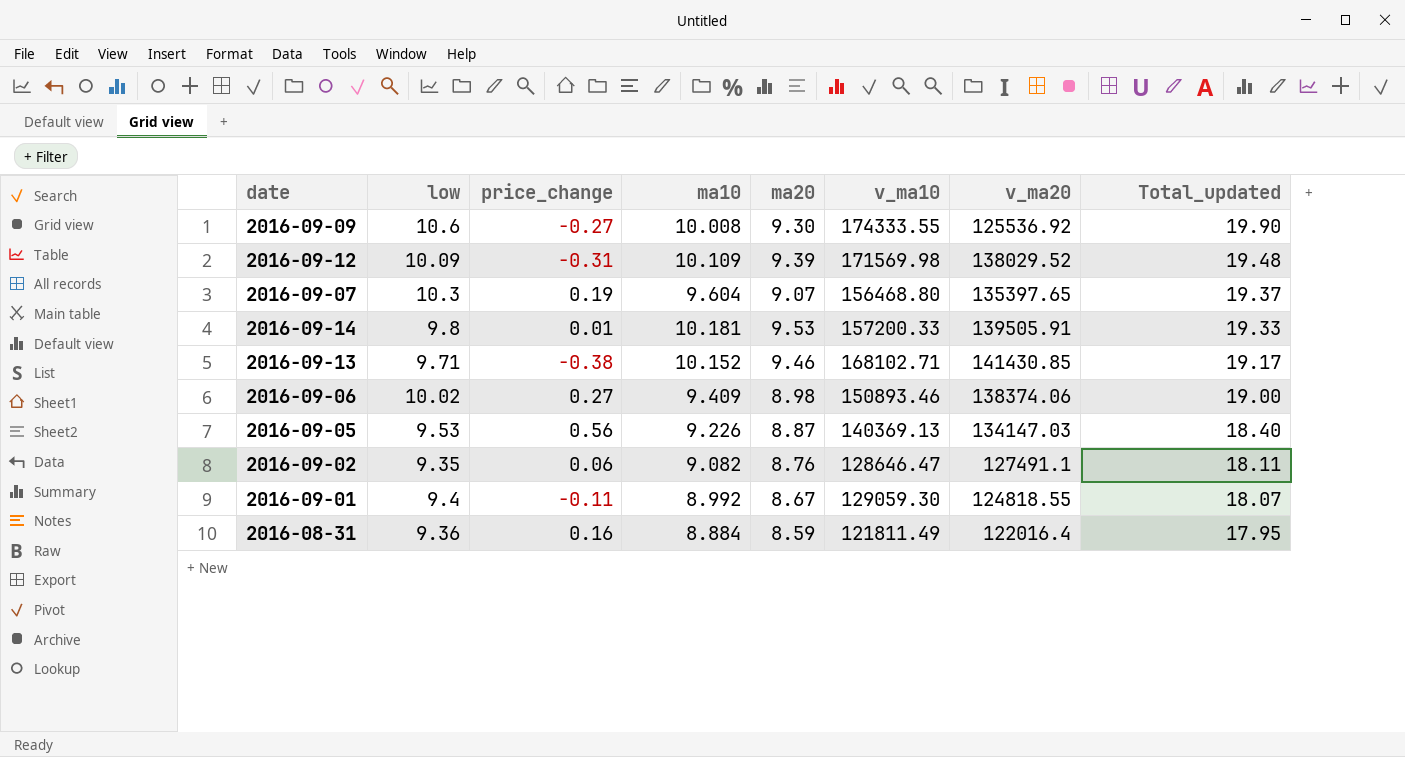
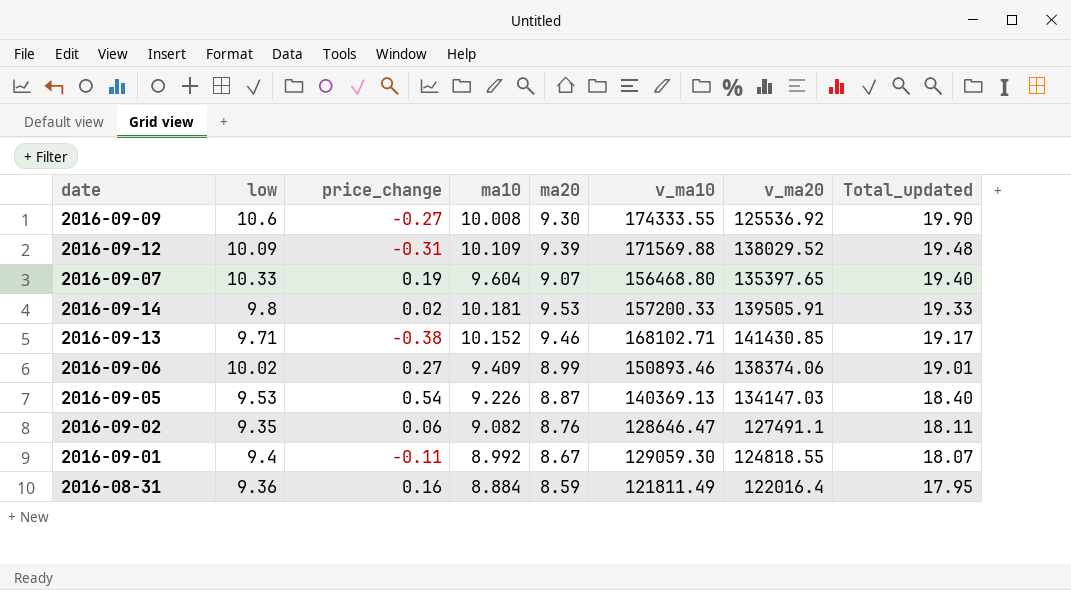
2016-09-12 | v_ma10: 171569.98 -> 171569.88
2016-09-07 | low: 10.3 -> 10.33
2016-09-07 | Total_updated: 19.37 -> 19.40
2016-09-14 | price_change: 0.01 -> 0.02
2016-09-06 | ma20: 8.98 -> 8.99
2016-09-06 | Total_updated: 19.00 -> 19.01
2016-09-05 | price_change: 0.56 -> 0.54

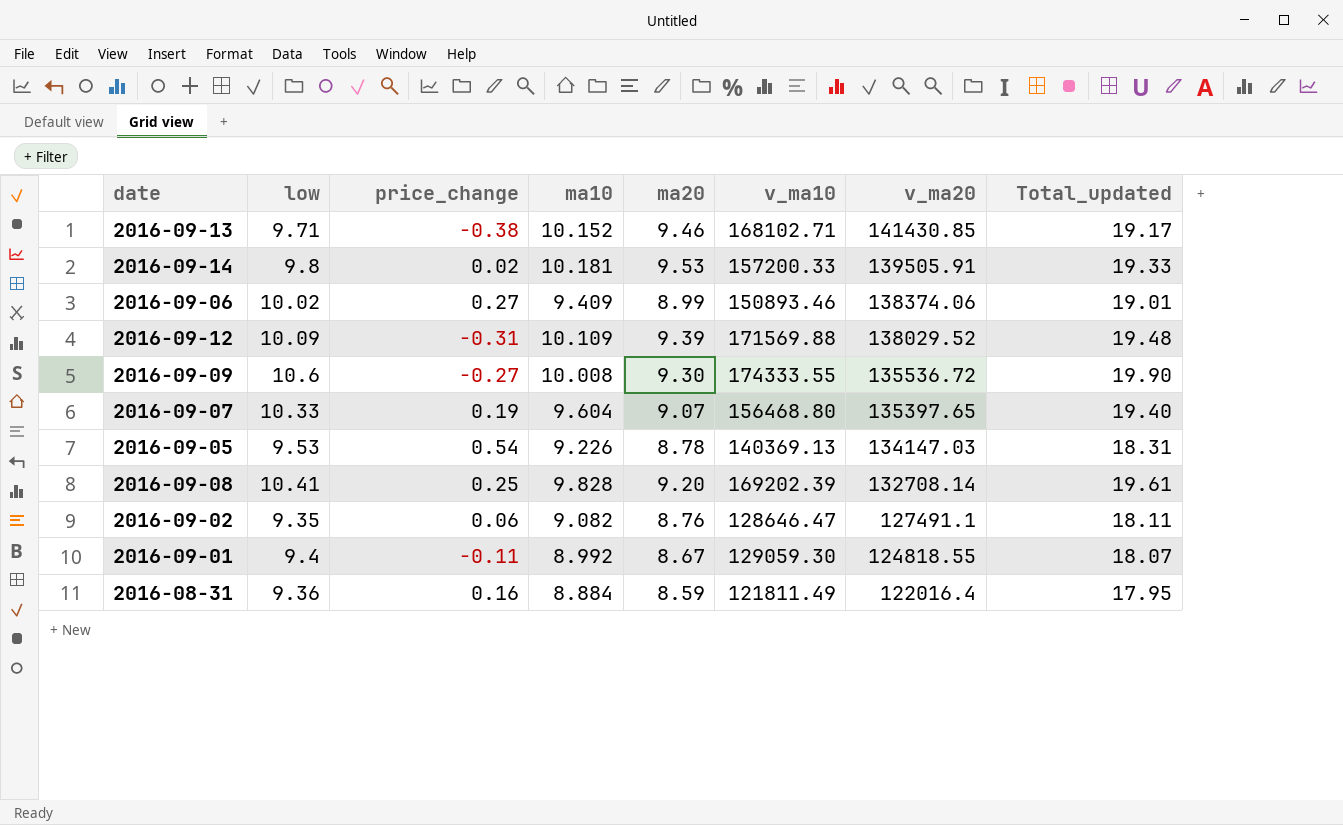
row order: Total_updated descending -> v_ma20 descending
2016-09-09 | v_ma20: 125536.92 -> 135536.72
2016-09-05 | ma20: 8.87 -> 8.78
2016-09-05 | Total_updated: 18.40 -> 18.31
row 2016-09-08: none -> 10.41 | 0.25 | 9.828 | 9.20 | 169202.39 | 132708.14 | 19.61

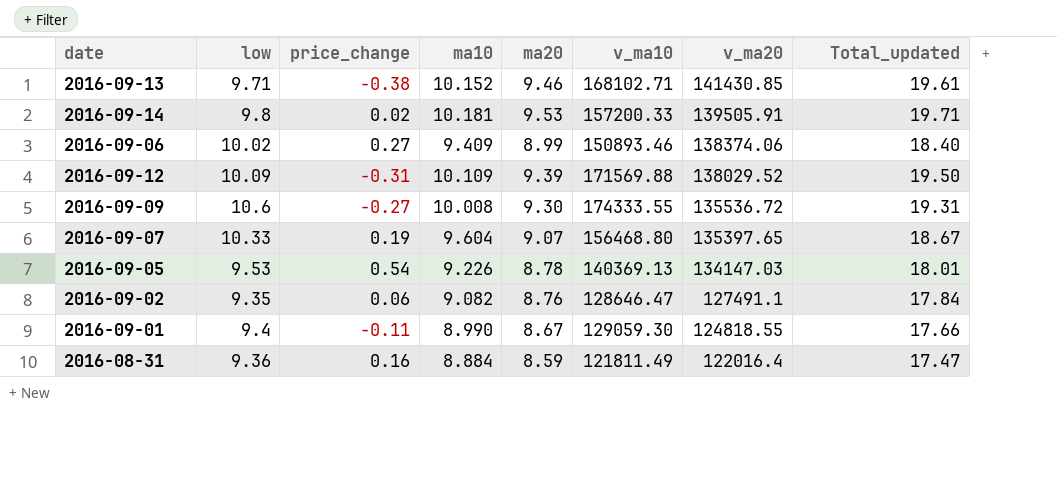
column Total_updated | formula: [low] + [ma20] -> [ma10] + [ma20]
row 2016-09-08: 10.41 | 0.25 | 9.828 | 9.20 | 169202.39 | 132708.14 | 19.61 -> none
2016-09-01 | ma10: 8.992 -> 8.990

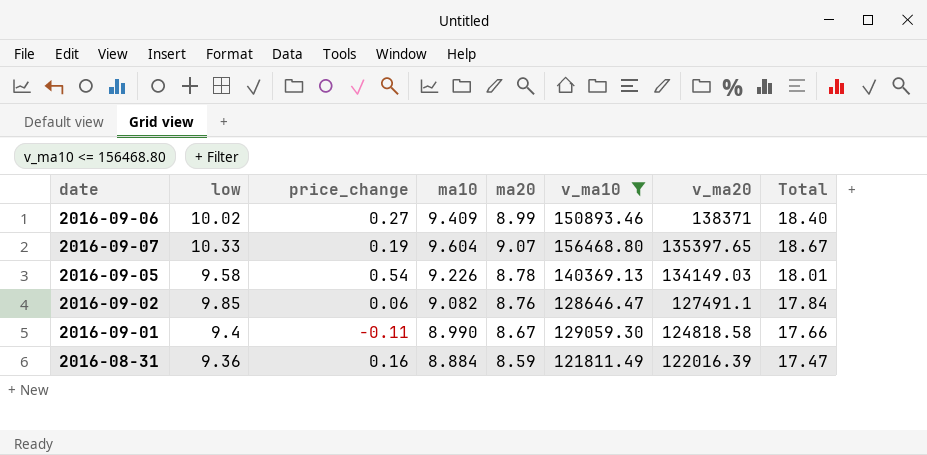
filter: none -> v_ma10 <= 156468.80
column name: Total_updated -> Total
2016-09-06 | v_ma20: 138374.06 -> 138371
2016-09-05 | low: 9.53 -> 9.58
2016-09-05 | v_ma20: 134147.03 -> 134149.03
2016-09-02 | low: 9.35 -> 9.85
2016-09-01 | v_ma20: 124818.55 -> 124818.58
2016-08-31 | v_ma20: 122016.4 -> 122016.39

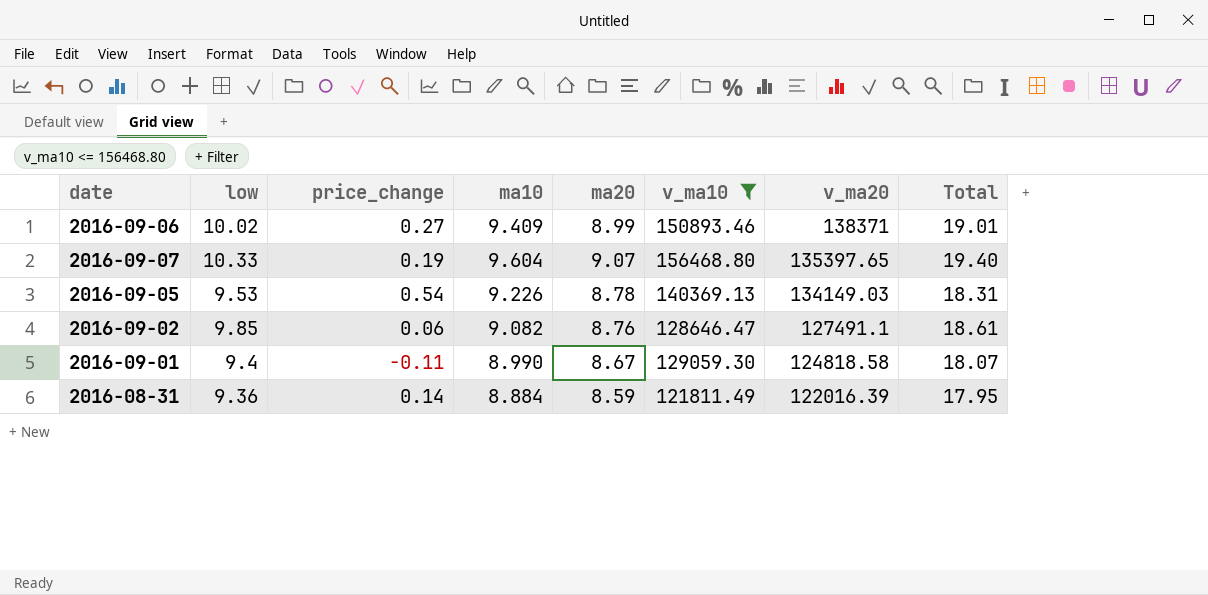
column Total | formula: [ma10] + [ma20] -> [low] + [ma20]
2016-09-05 | low: 9.58 -> 9.53
2016-08-31 | price_change: 0.16 -> 0.14

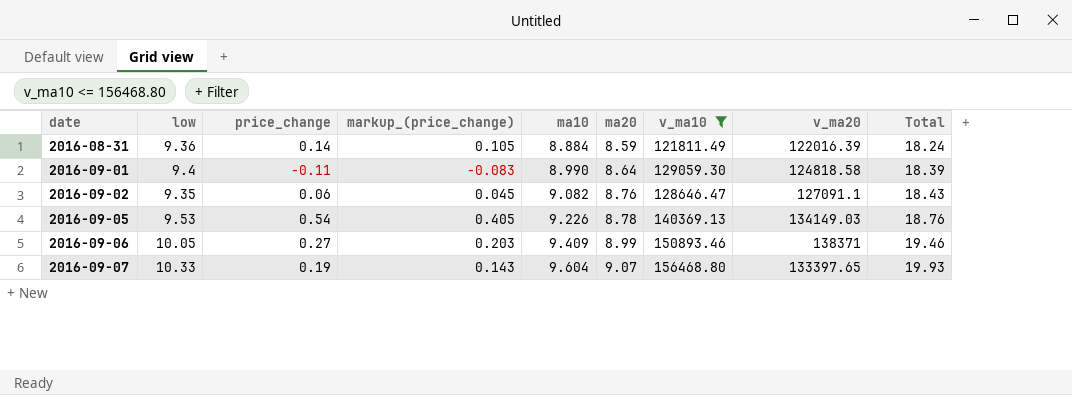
row order: v_ma20 descending -> date ascending
column markup_(price_change) | formula: none -> [price_change] * 0.75
column Total | formula: [low] + [ma20] -> [low] + [ma10]
2016-09-01 | ma20: 8.67 -> 8.64
2016-09-02 | low: 9.85 -> 9.35
2016-09-02 | v_ma20: 127491.1 -> 127091.1
2016-09-06 | low: 10.02 -> 10.05
2016-09-07 | v_ma20: 135397.65 -> 133397.65

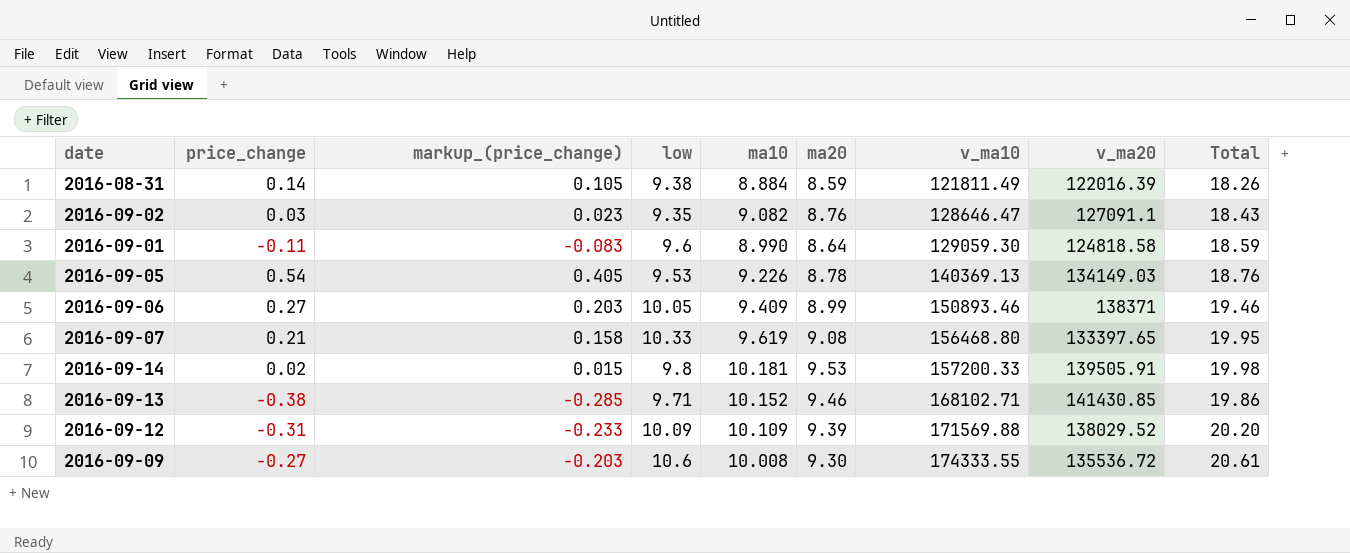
filter: v_ma10 <= 156468.80 -> none
row order: date ascending -> v_ma10 ascending
column low | position: 2 -> 4
2016-08-31 | low: 9.36 -> 9.38
2016-08-31 | Total: 18.24 -> 18.26
2016-09-02 | price_change: 0.06 -> 0.03
2016-09-02 | markup_(price_change): 0.045 -> 0.023
2016-09-01 | low: 9.4 -> 9.6
2016-09-01 | Total: 18.39 -> 18.59
2016-09-07 | price_change: 0.19 -> 0.21
2016-09-07 | markup_(price_change): 0.143 -> 0.158
2016-09-07 | ma10: 9.604 -> 9.619
2016-09-07 | ma20: 9.07 -> 9.08
2016-09-07 | Total: 19.93 -> 19.95

